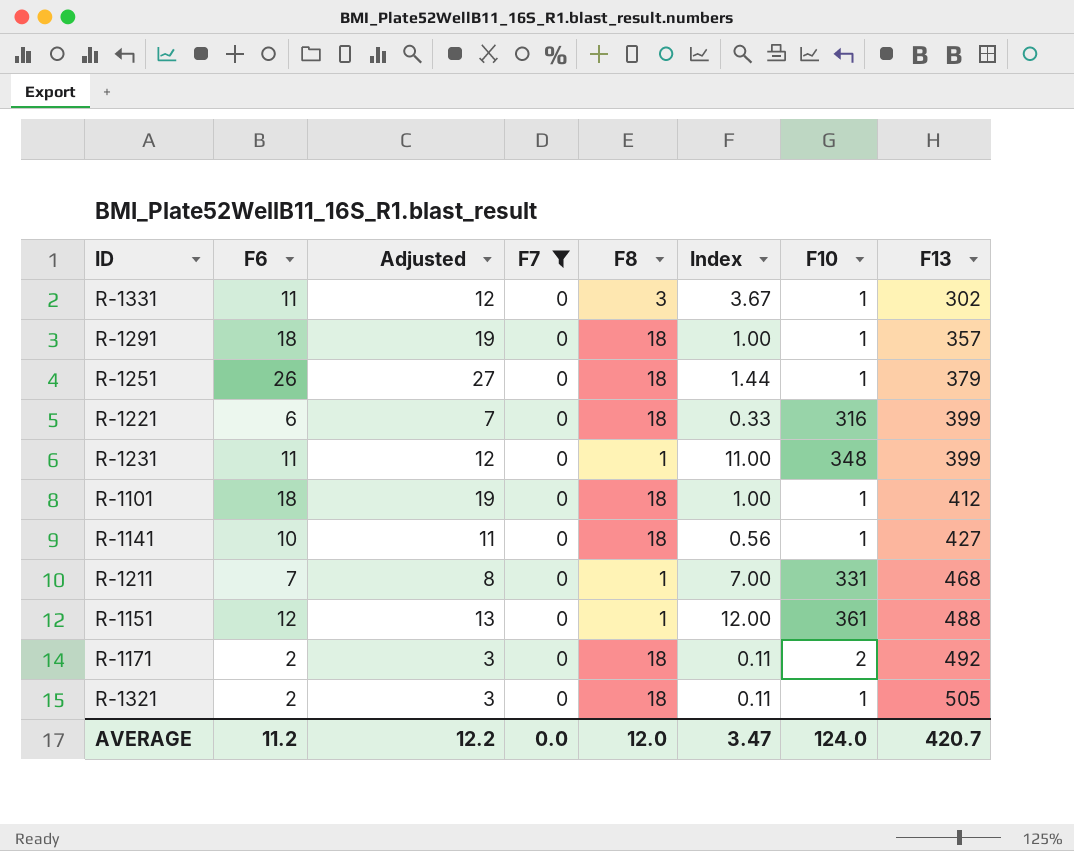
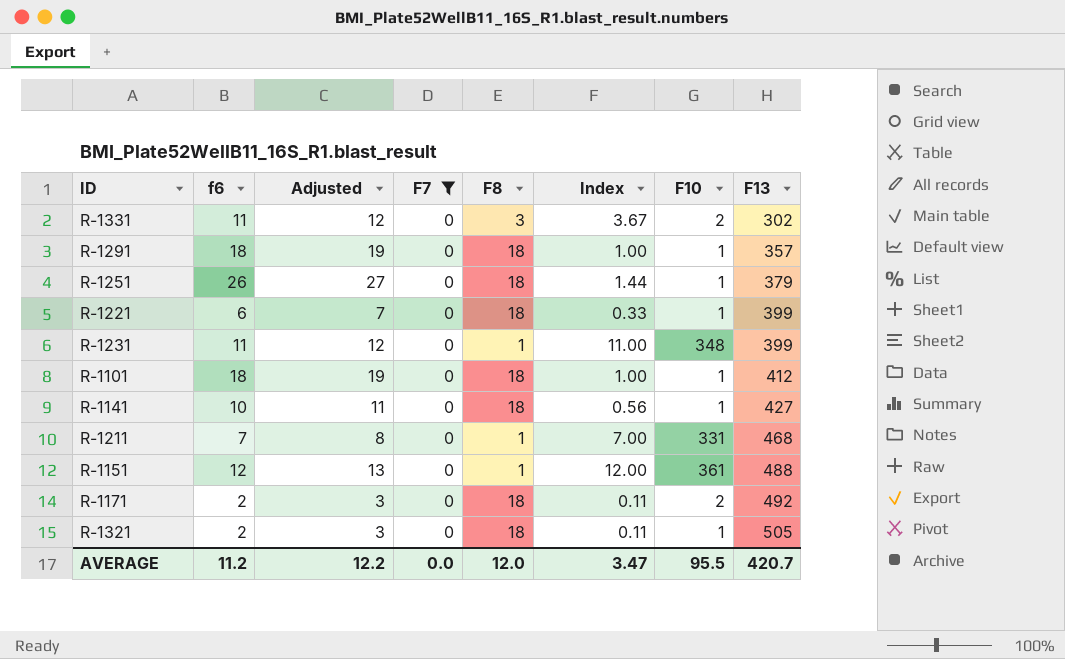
column name: F6 -> f6
R-1331 | F10: 1 -> 2
R-1221 | F10: 316 -> 1
AVERAGE | F10: 124.0 -> 95.5

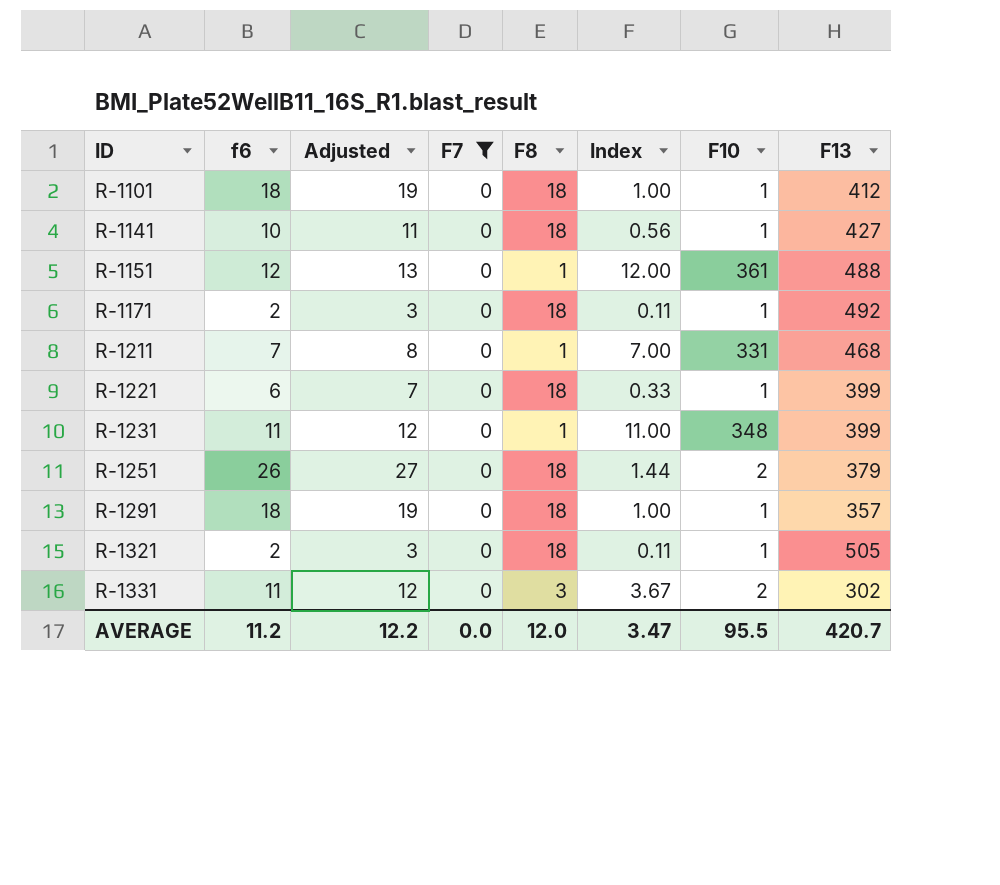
row order: F13 ascending -> ID ascending
R-1171 | F10: 2 -> 1
R-1251 | F10: 1 -> 2

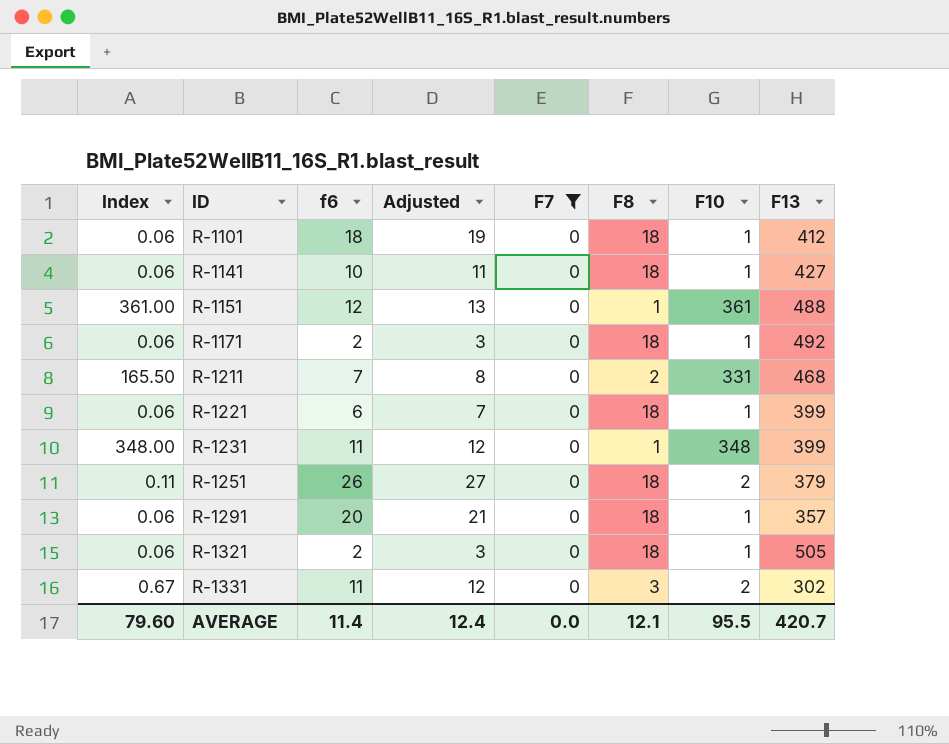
column Index | formula: [f6] / [F8] -> [F10] / [F8]
column Index | position: 6 -> 1
R-1211 | F8: 1 -> 2
R-1291 | f6: 18 -> 20
R-1291 | Adjusted: 19 -> 21
AVERAGE | Index: 3.47 -> 79.60
AVERAGE | f6: 11.2 -> 11.4
AVERAGE | Adjusted: 12.2 -> 12.4
AVERAGE | F8: 12.0 -> 12.1

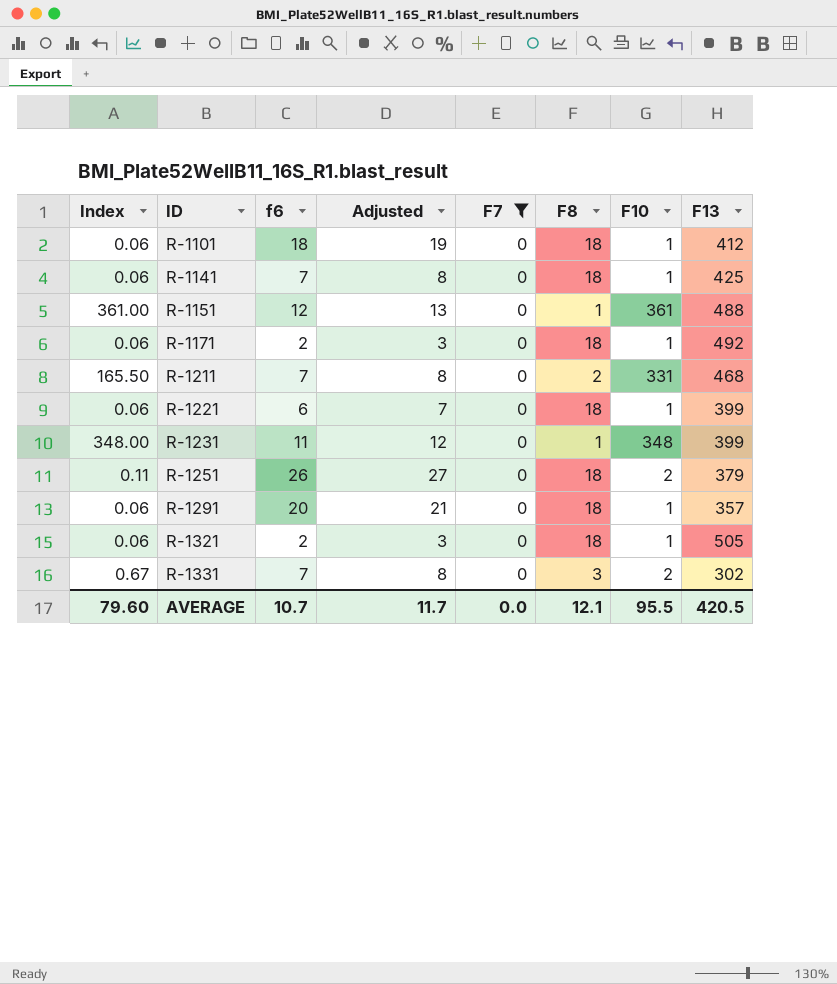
R-1141 | f6: 10 -> 7
R-1141 | Adjusted: 11 -> 8
R-1141 | F13: 427 -> 425
R-1331 | f6: 11 -> 7
R-1331 | Adjusted: 12 -> 8
AVERAGE | f6: 11.4 -> 10.7
AVERAGE | Adjusted: 12.4 -> 11.7
AVERAGE | F13: 420.7 -> 420.5

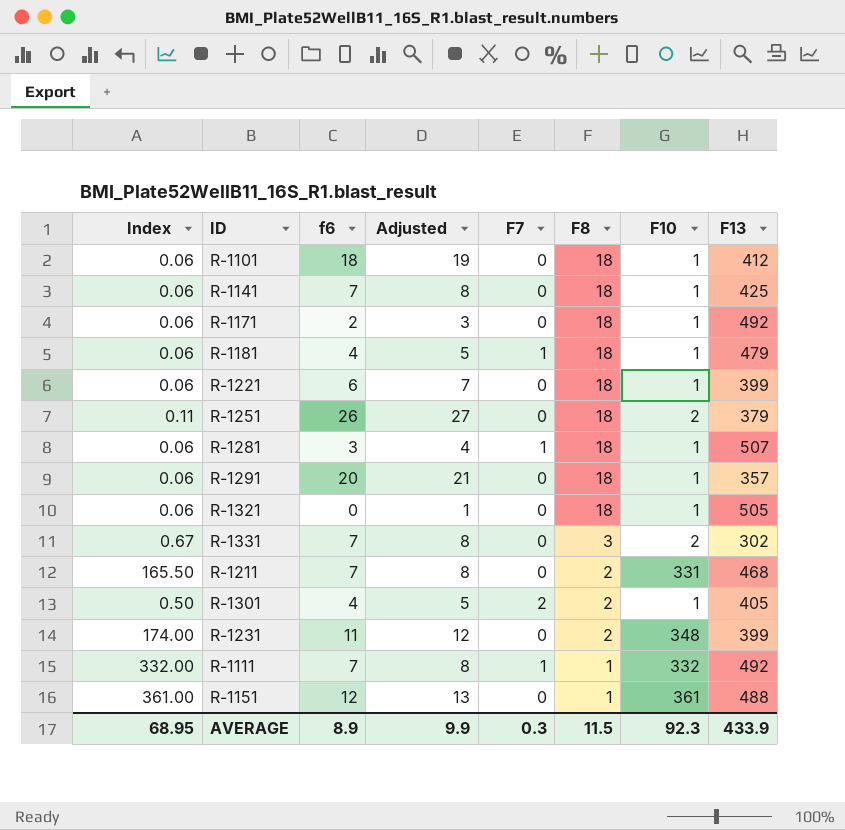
filter: F7 = 0 -> none
row order: ID ascending -> F8 descending
R-1321 | f6: 2 -> 0
R-1321 | Adjusted: 3 -> 1
R-1231 | Index: 348.00 -> 174.00
R-1231 | F8: 1 -> 2
AVERAGE | Index: 79.60 -> 68.95
AVERAGE | f6: 10.7 -> 8.9
AVERAGE | Adjusted: 11.7 -> 9.9
AVERAGE | F7: 0.0 -> 0.3
AVERAGE | F8: 12.1 -> 11.5
AVERAGE | F10: 95.5 -> 92.3
AVERAGE | F13: 420.5 -> 433.9

